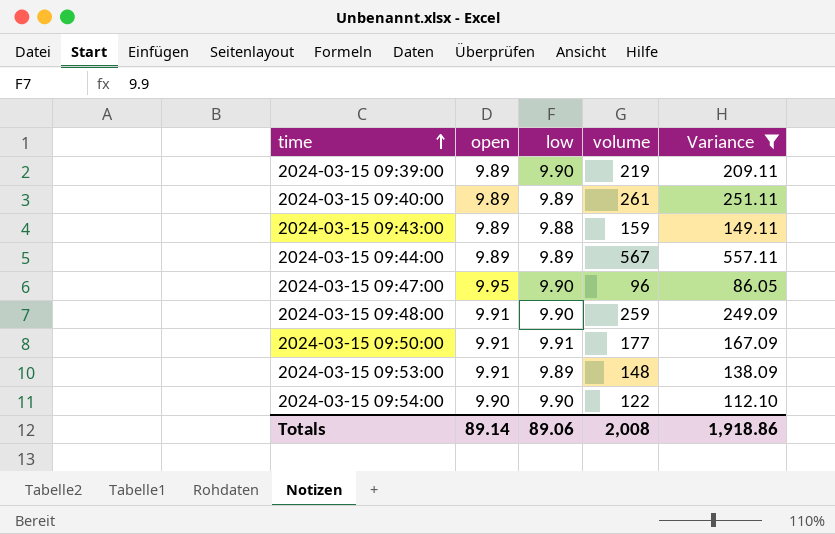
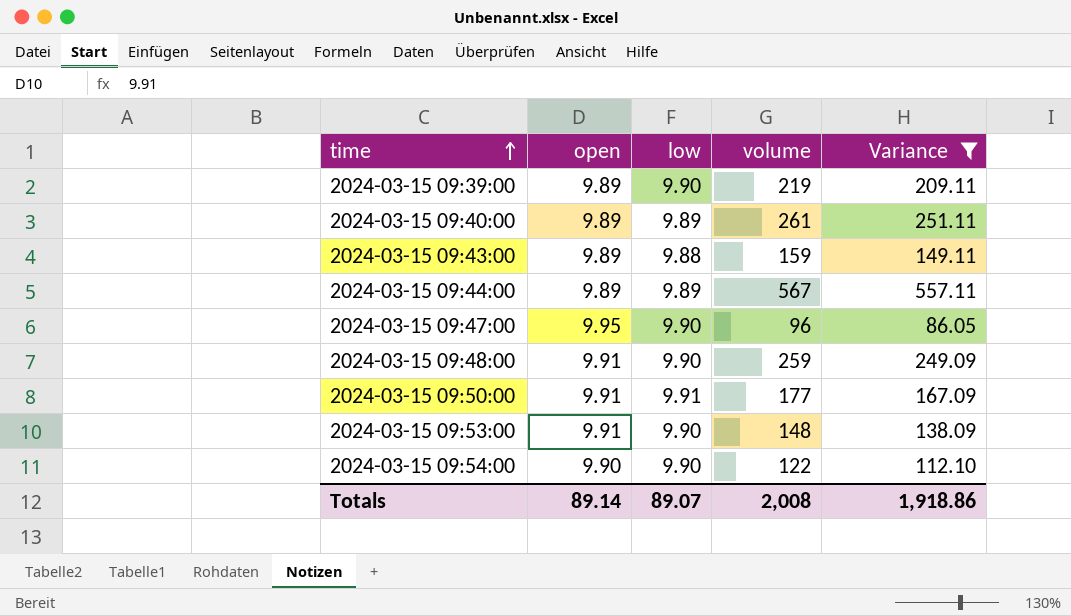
2024-03-15 09:53:00 | low: 9.89 -> 9.90
Totals | low: 89.06 -> 89.07

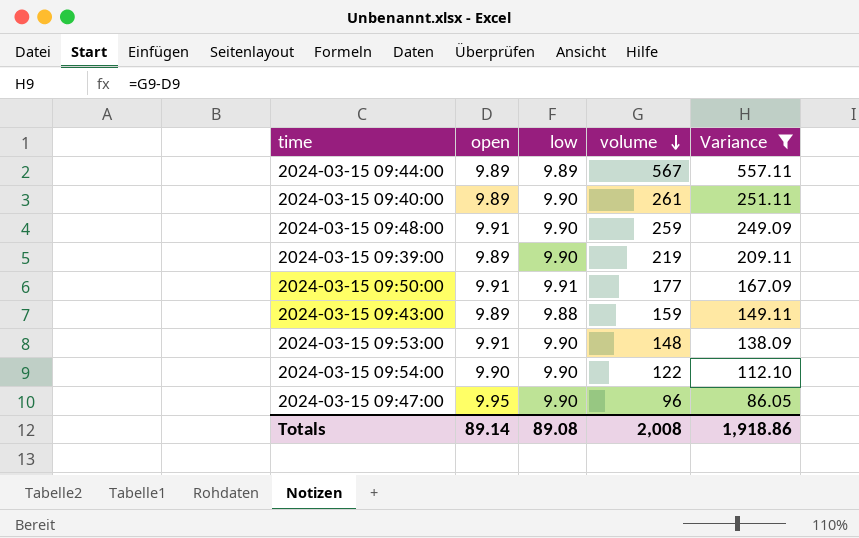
row order: time ascending -> volume descending
2024-03-15 09:40:00 | low: 9.89 -> 9.90
Totals | low: 89.07 -> 89.08

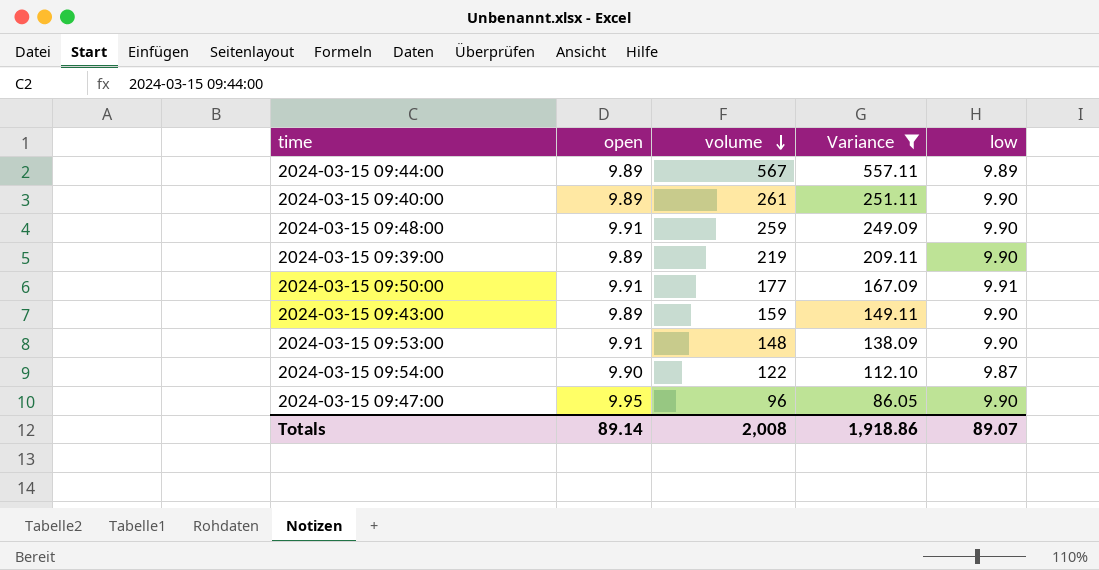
column low | position: 3 -> 5
2024-03-15 09:43:00 | low: 9.88 -> 9.90
2024-03-15 09:54:00 | low: 9.90 -> 9.87
Totals | low: 89.08 -> 89.07

